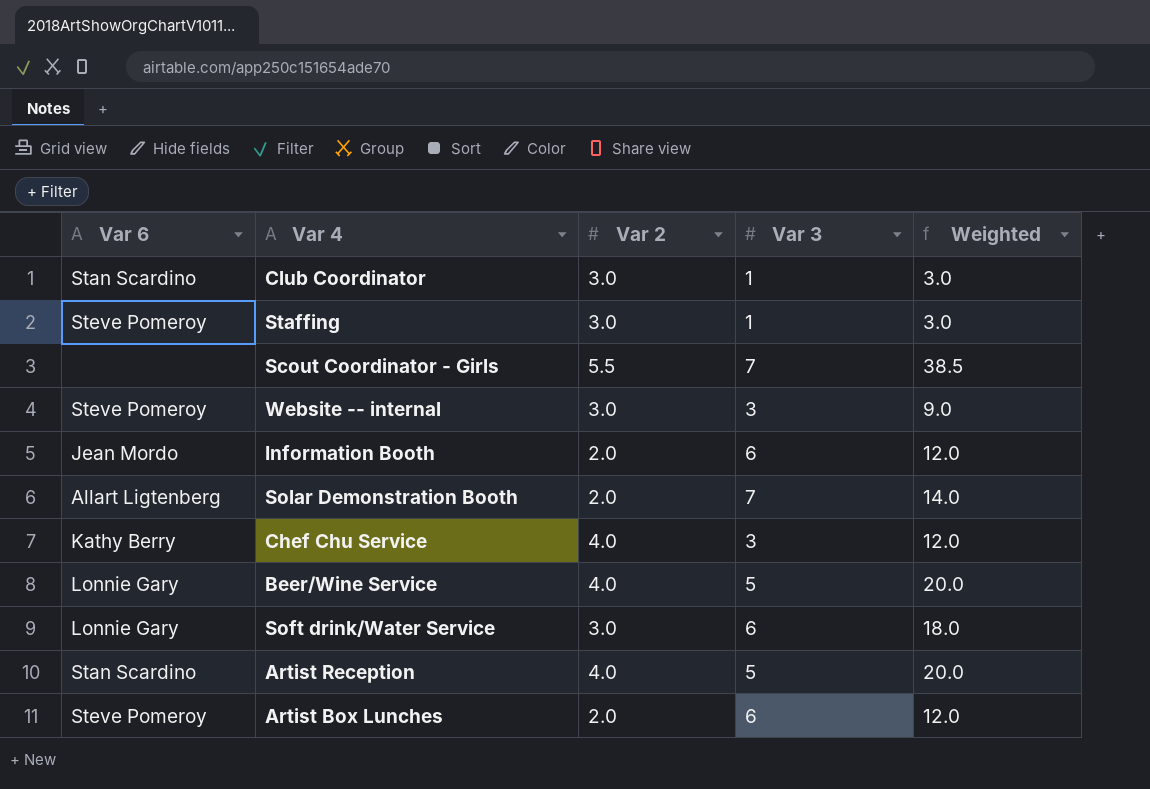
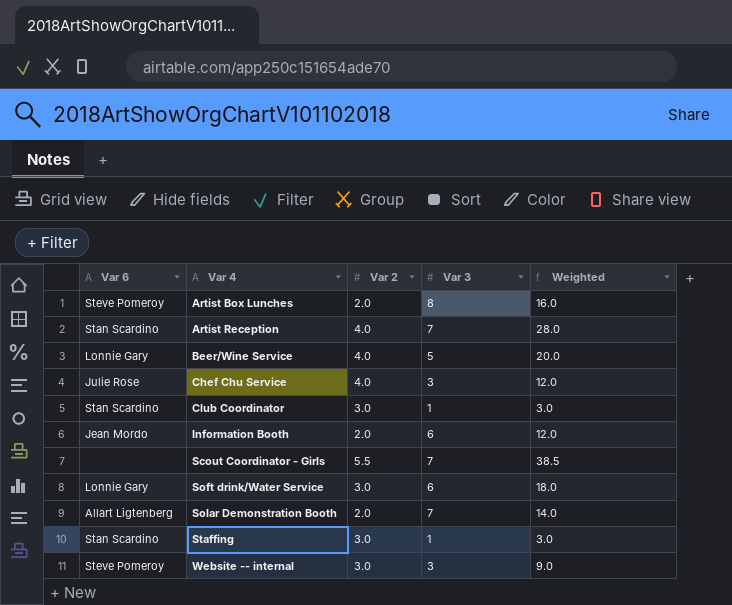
row order: none -> Var 4 ascending
Artist Box Lunches | Var 3: 6 -> 8
Artist Box Lunches | Weighted: 12.0 -> 16.0
Artist Reception | Var 3: 5 -> 7
Artist Reception | Weighted: 20.0 -> 28.0
Chef Chu Service | Var 6: Kathy Berry -> Julie Rose
Staffing | Var 6: Steve Pomeroy -> Stan Scardino

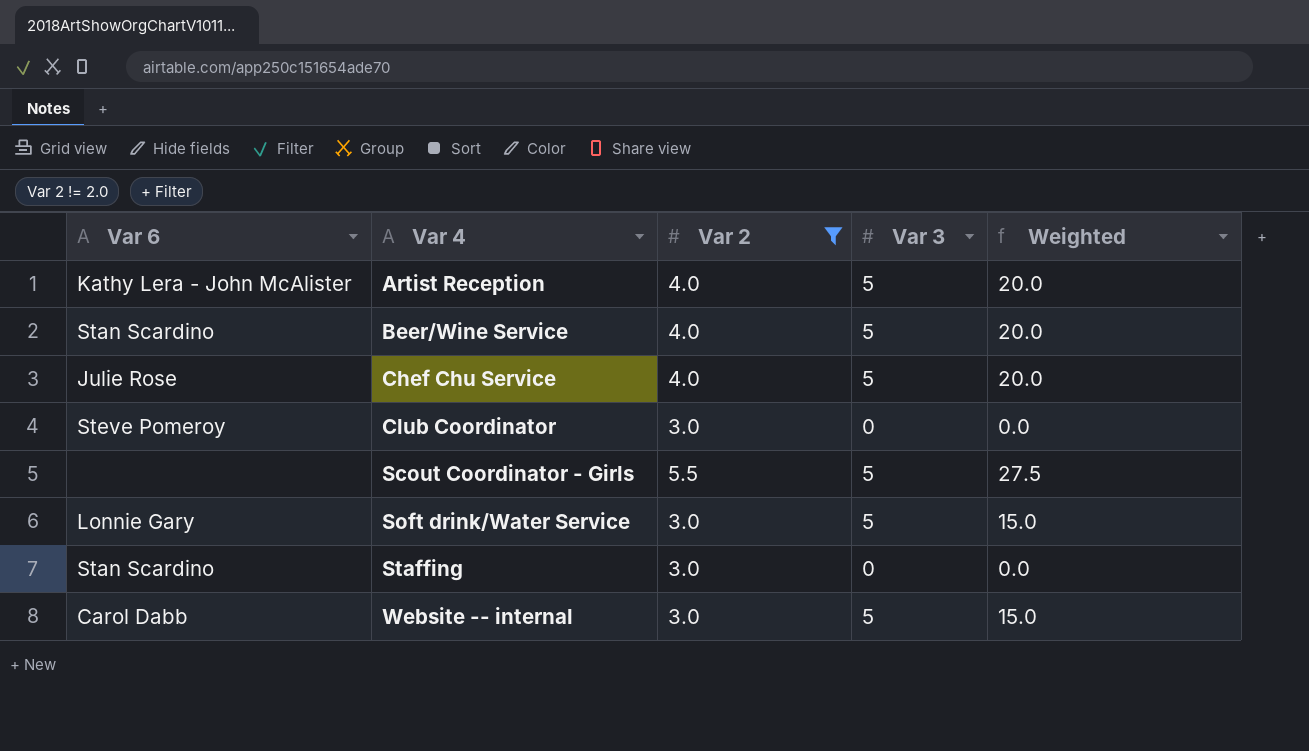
filter: none -> Var 2 != 2.0
Artist Reception | Var 6: Stan Scardino -> Kathy Lera - John McAlister
Artist Reception | Var 3: 7 -> 5
Artist Reception | Weighted: 28.0 -> 20.0
Beer/Wine Service | Var 6: Lonnie Gary -> Stan Scardino
Chef Chu Service | Var 3: 3 -> 5
Chef Chu Service | Weighted: 12.0 -> 20.0
Club Coordinator | Var 6: Stan Scardino -> Steve Pomeroy
Club Coordinator | Var 3: 1 -> 0
Club Coordinator | Weighted: 3.0 -> 0.0
Scout Coordinator - Girls | Var 3: 7 -> 5
Scout Coordinator - Girls | Weighted: 38.5 -> 27.5
Soft drink/Water Service | Var 3: 6 -> 5
Soft drink/Water Service | Weighted: 18.0 -> 15.0
Staffing | Var 3: 1 -> 0
Staffing | Weighted: 3.0 -> 0.0
Website -- internal | Var 6: Steve Pomeroy -> Carol Dabb
Website -- internal | Var 3: 3 -> 5
Website -- internal | Weighted: 9.0 -> 15.0

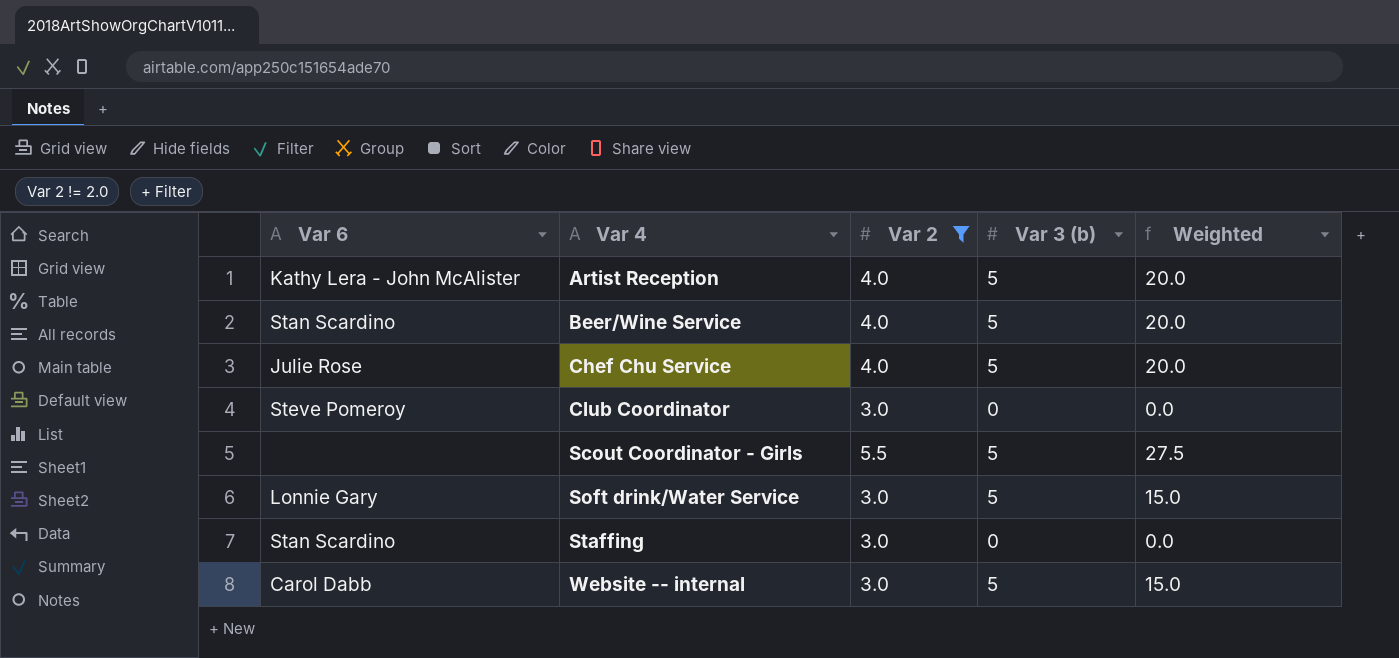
column name: Var 3 -> Var 3 (b)

